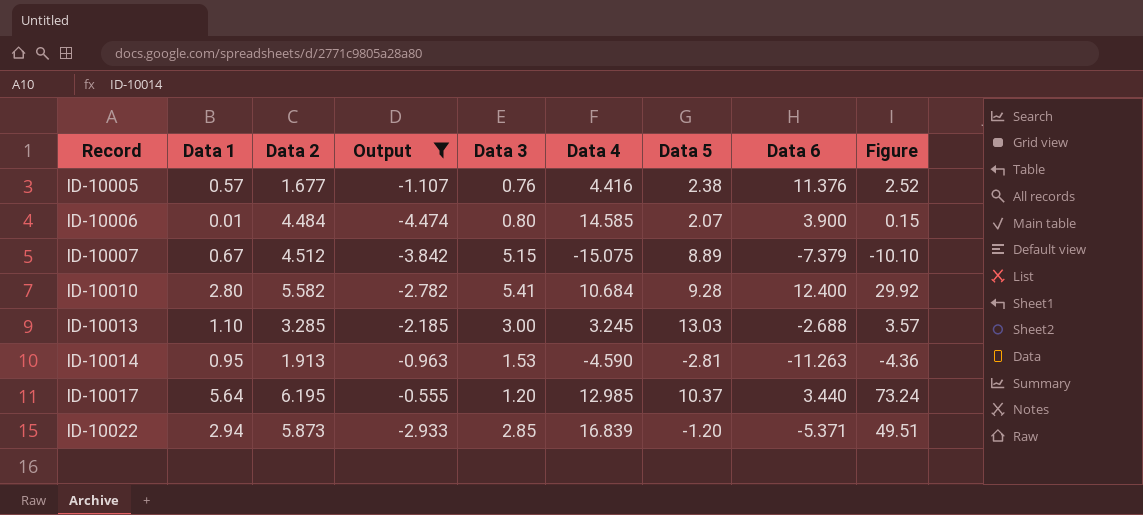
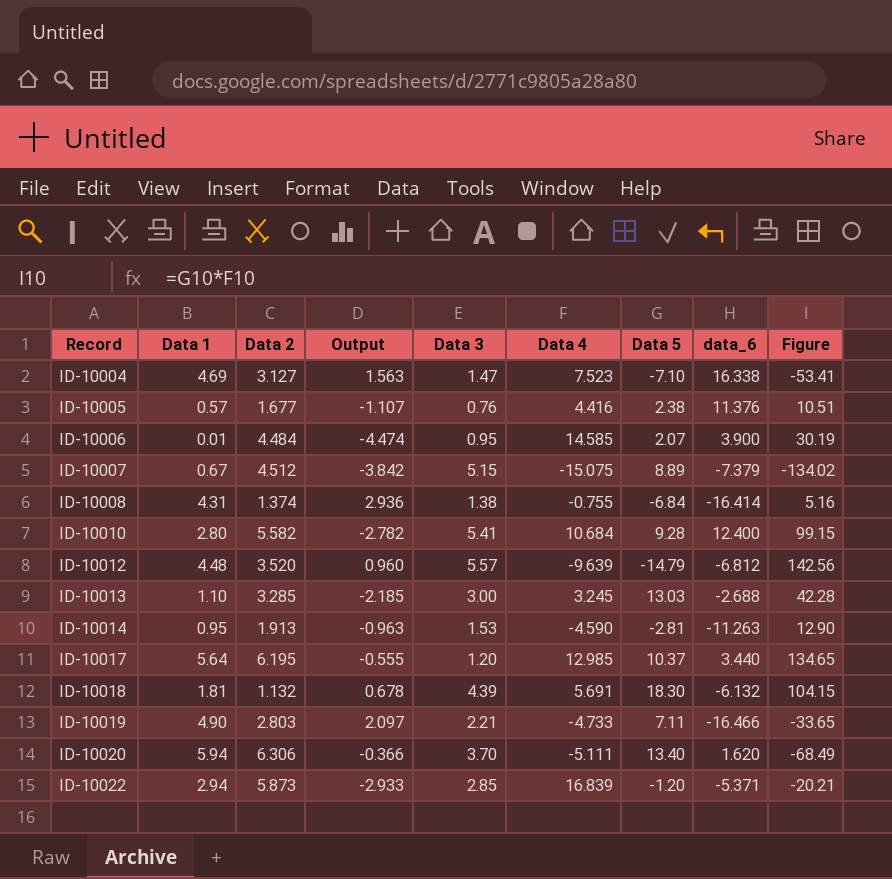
filter: Output <= -0.555 -> none
column name: Data 6 -> data_6
column Figure | formula: [Data 1] * [Data 4] -> [Data 4] * [Data 5]
ID-10006 | Data 3: 0.80 -> 0.95

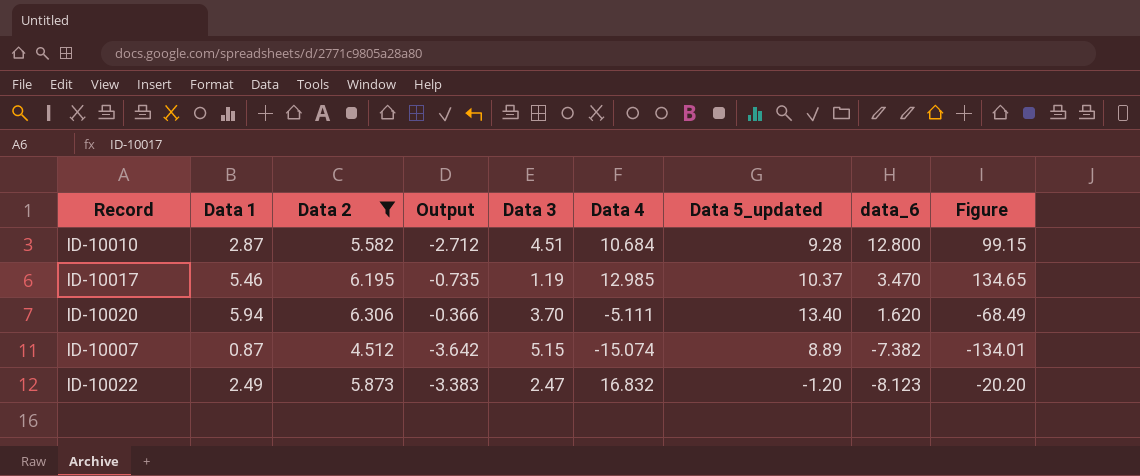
filter: none -> Data 2 >= 4.512
row order: Record ascending -> data_6 descending
column name: Data 5 -> Data 5_updated
ID-10010 | Data 1: 2.80 -> 2.87
ID-10010 | Output: -2.782 -> -2.712
ID-10010 | Data 3: 5.41 -> 4.51
ID-10010 | data_6: 12.400 -> 12.800
ID-10017 | Data 1: 5.64 -> 5.46
ID-10017 | Output: -0.555 -> -0.735
ID-10017 | Data 3: 1.20 -> 1.19
ID-10017 | data_6: 3.440 -> 3.470
ID-10007 | Data 1: 0.67 -> 0.87
ID-10007 | Output: -3.842 -> -3.642
ID-10007 | Data 4: -15.075 -> -15.074
ID-10007 | data_6: -7.379 -> -7.382
ID-10007 | Figure: -134.02 -> -134.01
ID-10022 | Data 1: 2.94 -> 2.49
ID-10022 | Output: -2.933 -> -3.383
ID-10022 | Data 3: 2.85 -> 2.47
ID-10022 | Data 4: 16.839 -> 16.832
ID-10022 | data_6: -5.371 -> -8.123
ID-10022 | Figure: -20.21 -> -20.20

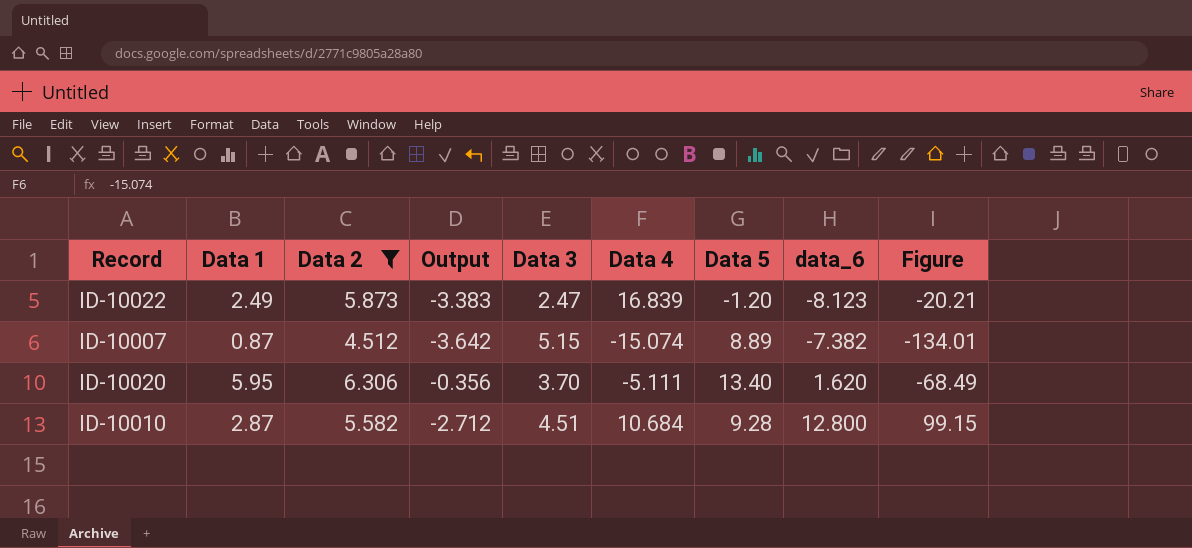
row order: data_6 descending -> data_6 ascending
column name: Data 5_updated -> Data 5
row ID-10017: 5.46 | 6.195 | -0.735 | 1.19 | 12.985 | 10.37 | 3.470 | 134.65 -> none
ID-10022 | Data 4: 16.832 -> 16.839
ID-10022 | Figure: -20.20 -> -20.21
ID-10020 | Data 1: 5.94 -> 5.95
ID-10020 | Output: -0.366 -> -0.356

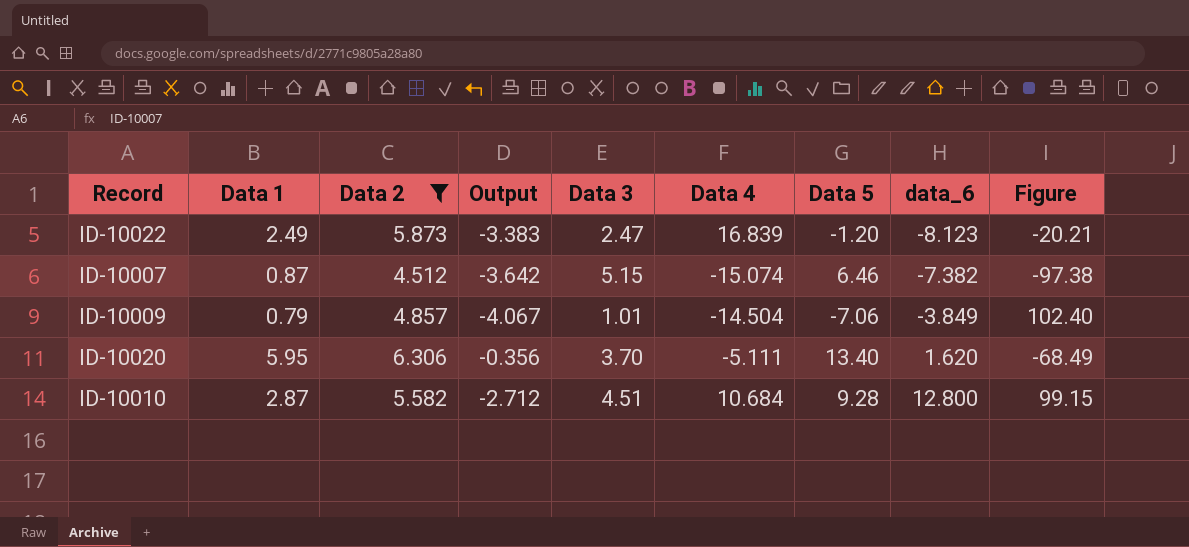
ID-10007 | Data 5: 8.89 -> 6.46
ID-10007 | Figure: -134.01 -> -97.38
row ID-10009: none -> 0.79 | 4.857 | -4.067 | 1.01 | -14.504 | -7.06 | -3.849 | 102.40

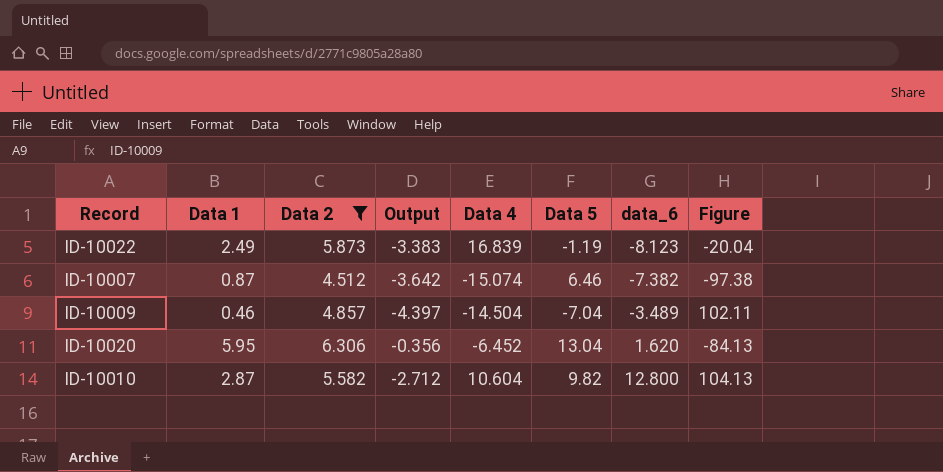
column Data 3 | position: 5 -> none
ID-10022 | Data 5: -1.20 -> -1.19
ID-10022 | Figure: -20.21 -> -20.04
ID-10009 | Data 1: 0.79 -> 0.46
ID-10009 | Output: -4.067 -> -4.397
ID-10009 | Data 5: -7.06 -> -7.04
ID-10009 | data_6: -3.849 -> -3.489
ID-10009 | Figure: 102.40 -> 102.11
ID-10020 | Data 4: -5.111 -> -6.452
ID-10020 | Data 5: 13.40 -> 13.04
ID-10020 | Figure: -68.49 -> -84.13
ID-10010 | Data 4: 10.684 -> 10.604
ID-10010 | Data 5: 9.28 -> 9.82
ID-10010 | Figure: 99.15 -> 104.13

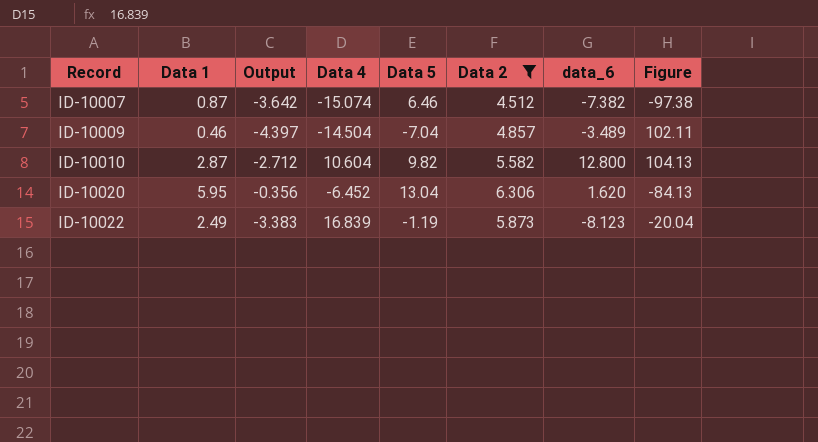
row order: data_6 ascending -> Record ascending
column Data 2 | position: 3 -> 6

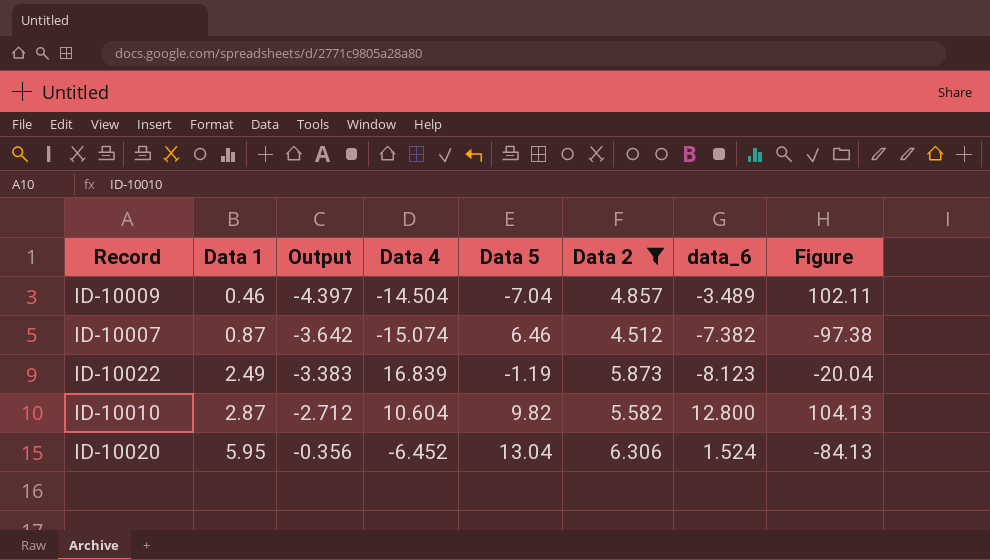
row order: Record ascending -> Data 1 ascending
ID-10020 | data_6: 1.620 -> 1.524

